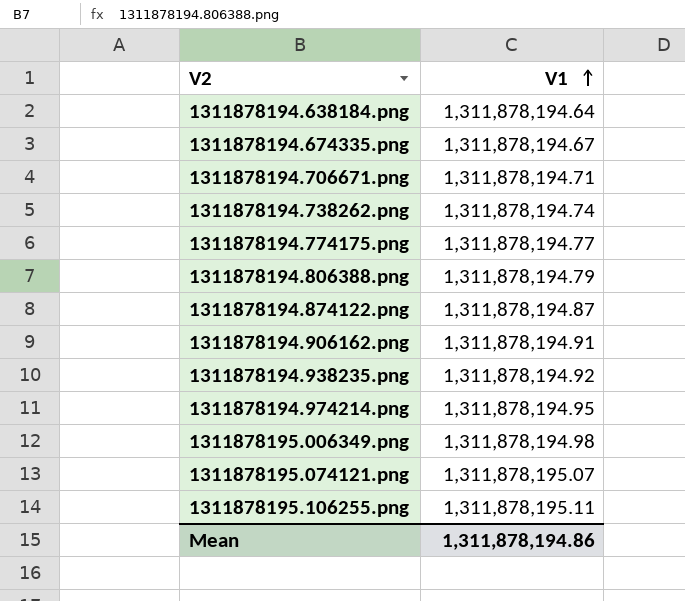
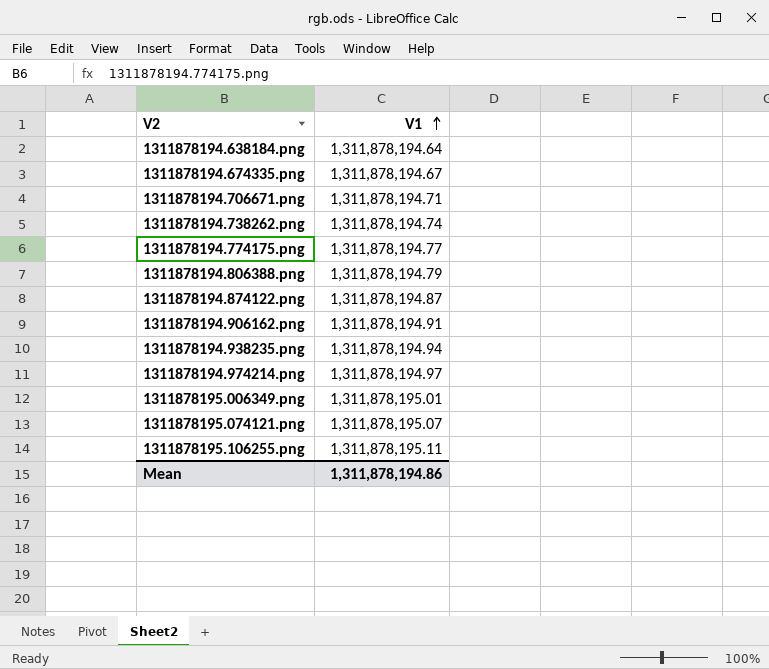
1311878194.938235.png | V1: 1,311,878,194.92 -> 1,311,878,194.94
1311878194.974214.png | V1: 1,311,878,194.95 -> 1,311,878,194.97
1311878195.006349.png | V1: 1,311,878,194.98 -> 1,311,878,195.01

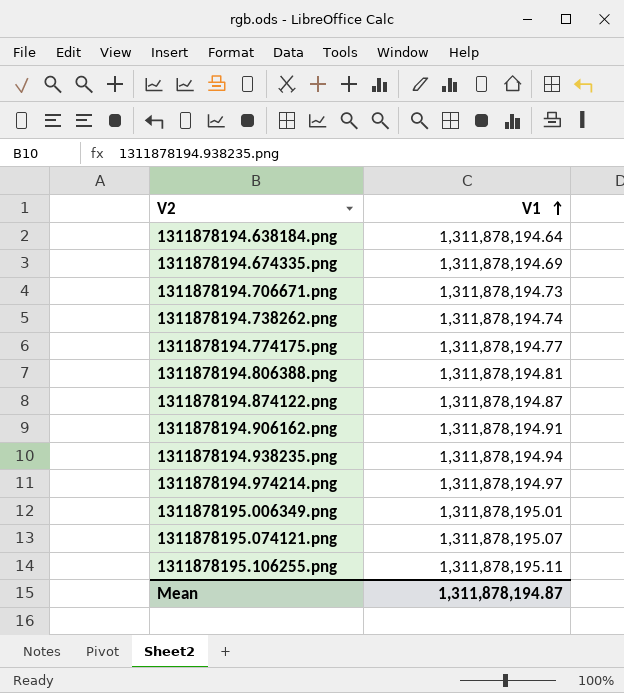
1311878194.674335.png | V1: 1,311,878,194.67 -> 1,311,878,194.69
1311878194.706671.png | V1: 1,311,878,194.71 -> 1,311,878,194.73
1311878194.806388.png | V1: 1,311,878,194.79 -> 1,311,878,194.81
Mean | V1: 1,311,878,194.86 -> 1,311,878,194.87

